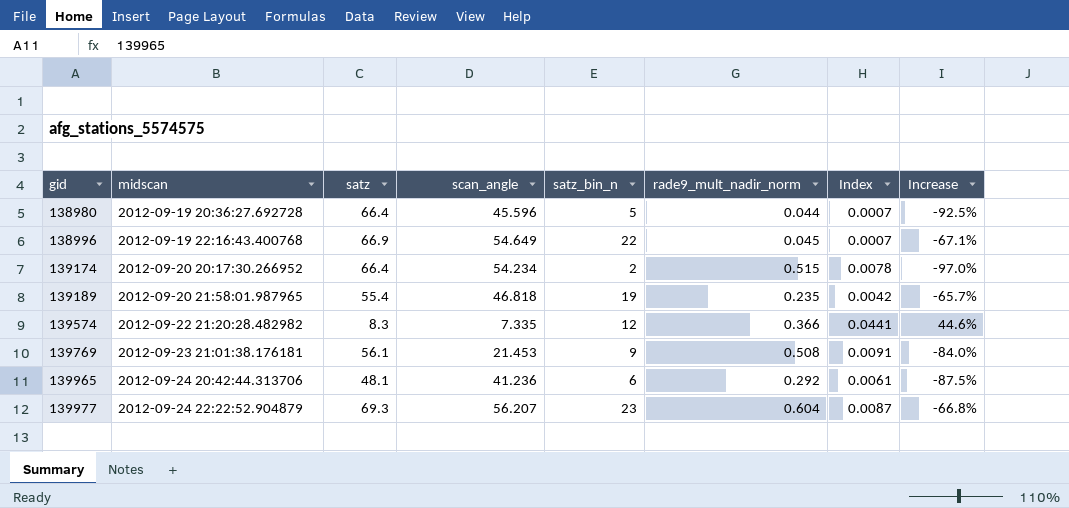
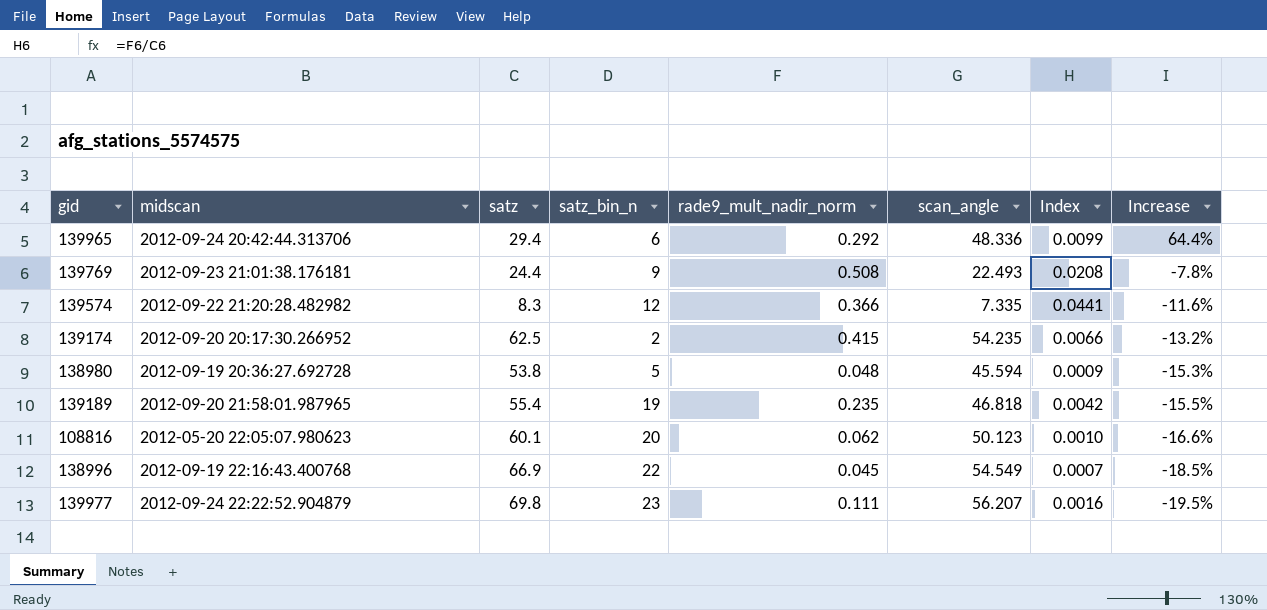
row order: gid ascending -> Increase descending
column scan_angle | position: 4 -> 6
column Increase | formula: ([satz_bin_n] - [satz]) / [satz] -> ([scan_angle] - [satz]) / [satz]
139965 | satz: 48.1 -> 29.4
139965 | scan_angle: 41.236 -> 48.336
139965 | Index: 0.0061 -> 0.0099
139769 | satz: 56.1 -> 24.4
139769 | scan_angle: 21.453 -> 22.493
139769 | Index: 0.0091 -> 0.0208
139174 | satz: 66.4 -> 62.5
139174 | rade9_mult_nadir_norm: 0.515 -> 0.415
139174 | scan_angle: 54.234 -> 54.235
139174 | Index: 0.0078 -> 0.0066
138980 | satz: 66.4 -> 53.8
138980 | rade9_mult_nadir_norm: 0.044 -> 0.048
138980 | scan_angle: 45.596 -> 45.594
138980 | Index: 0.0007 -> 0.0009
row 108816: none -> 2012-05-20 22:05:07.980623 | 60.1 | 20 | 0.062 | 50.123 | 0.0010 | -16.6%
138996 | scan_angle: 54.649 -> 54.549
139977 | satz: 69.3 -> 69.8
139977 | rade9_mult_nadir_norm: 0.604 -> 0.111
139977 | Index: 0.0087 -> 0.0016

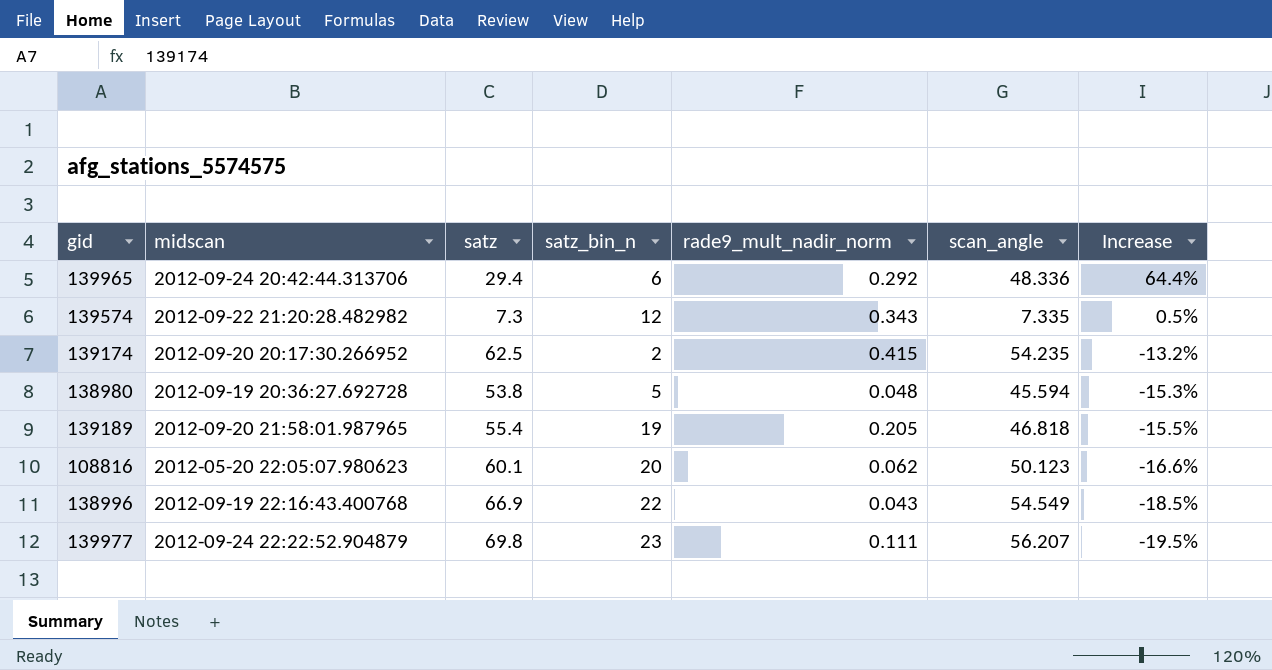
column Index | formula: [rade9_mult_nadir_norm] / [satz] -> none
row 139769: 2012-09-23 21:01:38.176181 | 24.4 | 9 | 0.508 | 22.493 | 0.0208 | -7.8% -> none
139574 | satz: 8.3 -> 7.3
139574 | rade9_mult_nadir_norm: 0.366 -> 0.343
139574 | Increase: -11.6% -> 0.5%
139189 | rade9_mult_nadir_norm: 0.235 -> 0.205
138996 | rade9_mult_nadir_norm: 0.045 -> 0.043

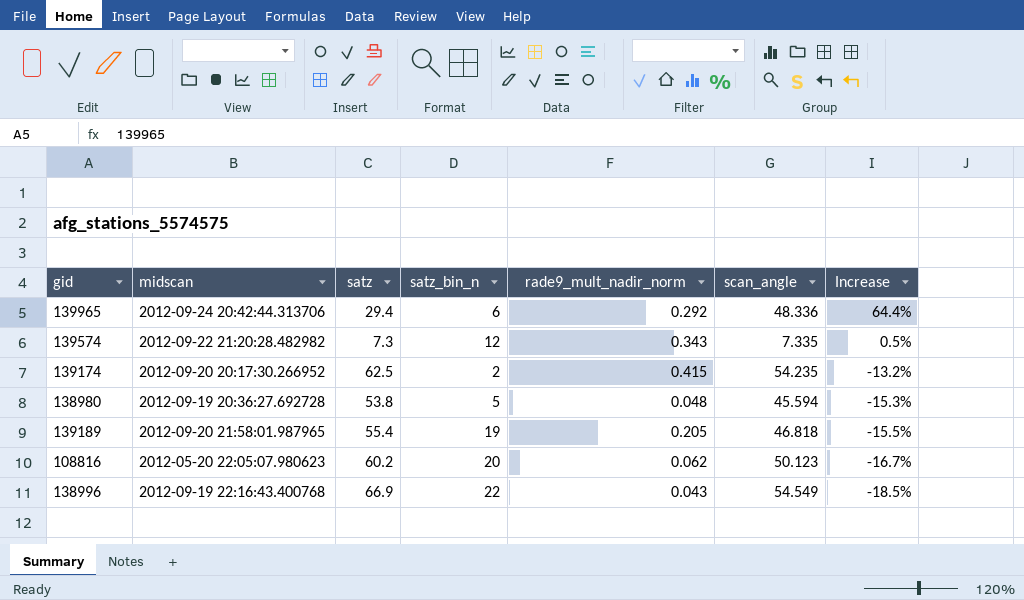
row 139977: 2012-09-24 22:22:52.904879 | 69.8 | 23 | 0.111 | 56.207 | -19.5% -> none
108816 | satz: 60.1 -> 60.2
108816 | Increase: -16.6% -> -16.7%

